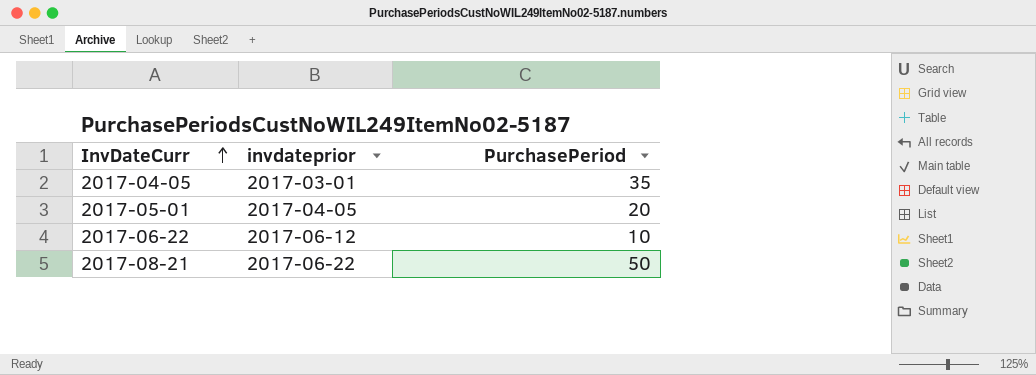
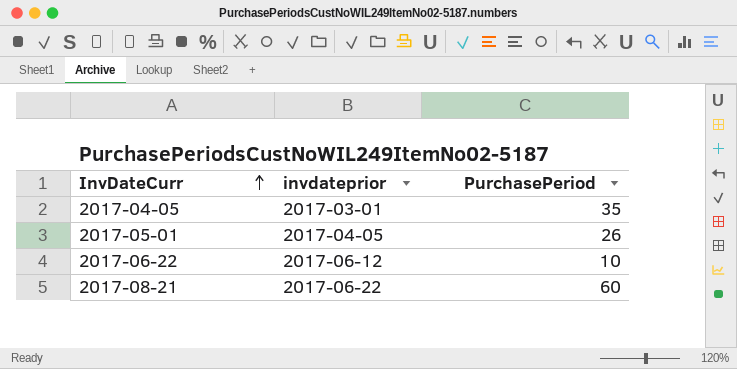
2017-05-01 | PurchasePeriod: 20 -> 26
2017-08-21 | PurchasePeriod: 50 -> 60

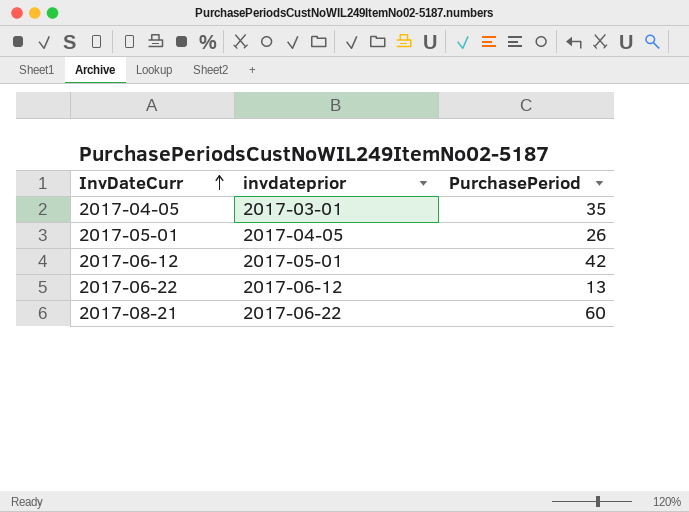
row 2017-06-12: none -> 2017-05-01 | 42
2017-06-22 | PurchasePeriod: 10 -> 13

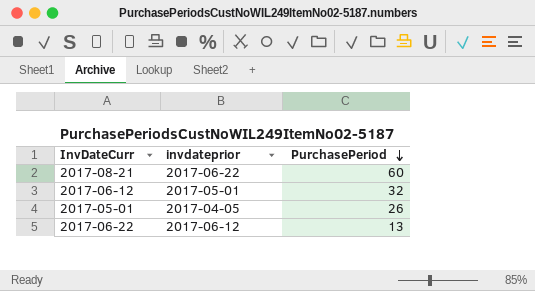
row order: InvDateCurr ascending -> PurchasePeriod descending
row 2017-04-05: 2017-03-01 | 35 -> none
2017-06-12 | PurchasePeriod: 42 -> 32

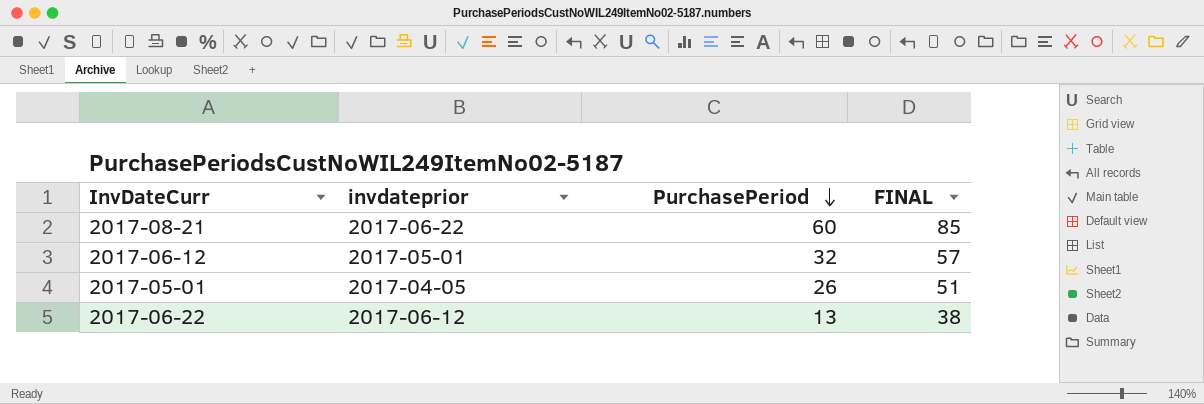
column FINAL | formula: none -> [PurchasePeriod] + 25

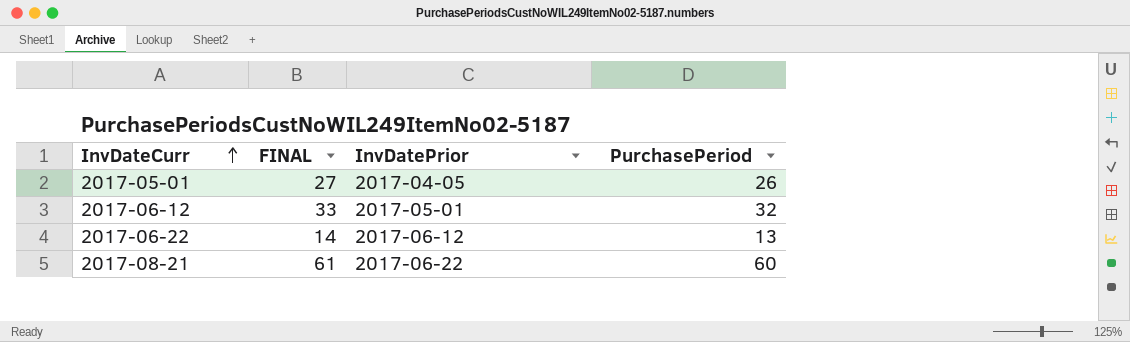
row order: PurchasePeriod descending -> InvDateCurr ascending
column FINAL | formula: [PurchasePeriod] + 25 -> [PurchasePeriod] + 1
column FINAL | position: 4 -> 2
column name: invdateprior -> InvDatePrior

